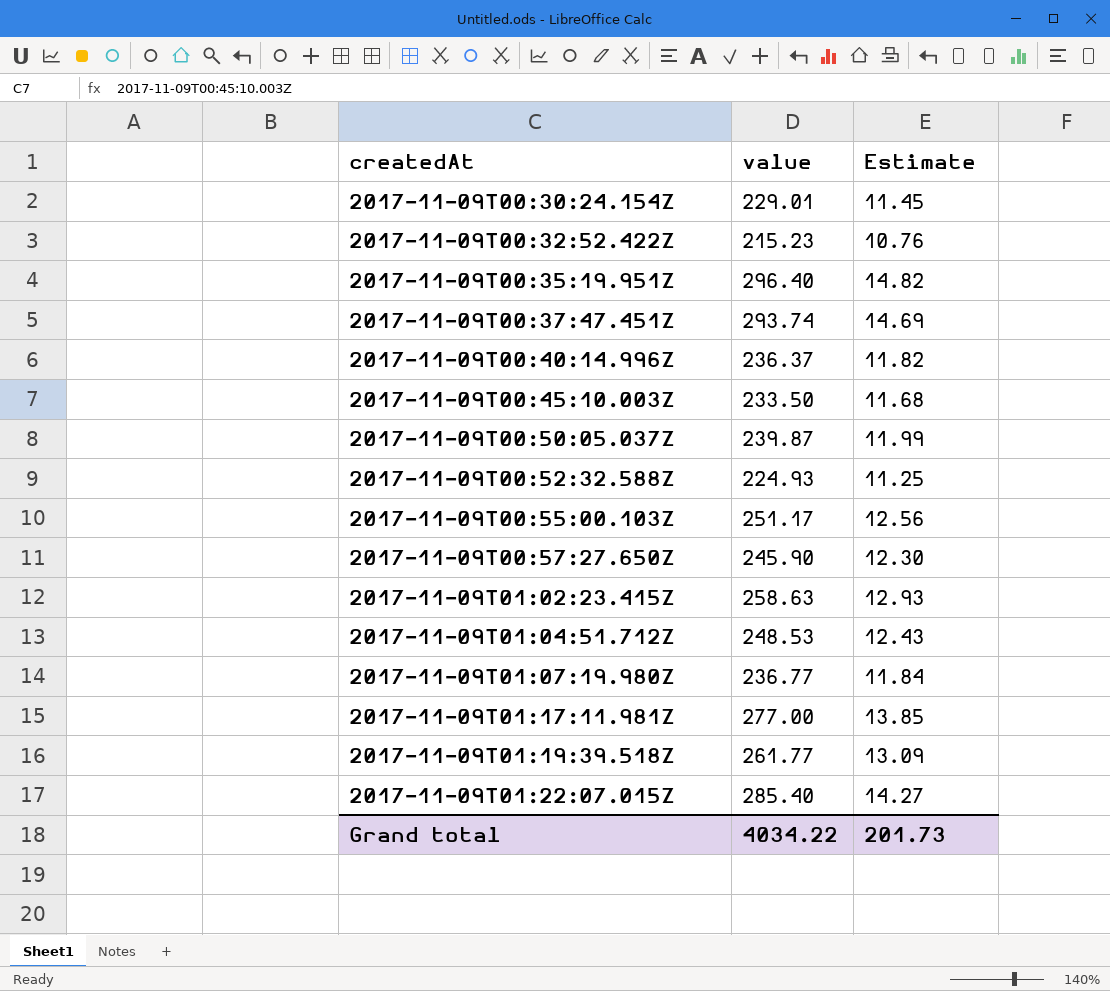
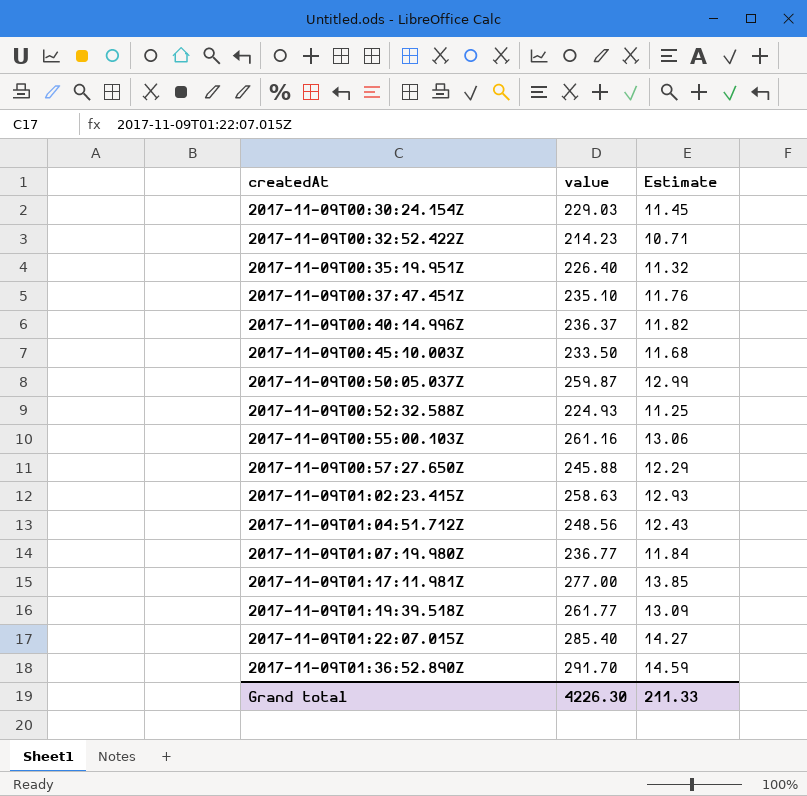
2017-11-09T00:30:24.154Z | value: 229.01 -> 229.03
2017-11-09T00:32:52.422Z | value: 215.23 -> 214.23
2017-11-09T00:32:52.422Z | Estimate: 10.76 -> 10.71
2017-11-09T00:35:19.951Z | value: 296.40 -> 226.40
2017-11-09T00:35:19.951Z | Estimate: 14.82 -> 11.32
2017-11-09T00:37:47.451Z | value: 293.74 -> 235.10
2017-11-09T00:37:47.451Z | Estimate: 14.69 -> 11.76
2017-11-09T00:50:05.037Z | value: 239.87 -> 259.87
2017-11-09T00:50:05.037Z | Estimate: 11.99 -> 12.99
2017-11-09T00:55:00.103Z | value: 251.17 -> 261.16
2017-11-09T00:55:00.103Z | Estimate: 12.56 -> 13.06
2017-11-09T00:57:27.650Z | value: 245.90 -> 245.88
2017-11-09T00:57:27.650Z | Estimate: 12.30 -> 12.29
2017-11-09T01:04:51.712Z | value: 248.53 -> 248.56
row 2017-11-09T01:36:52.890Z: none -> 291.70 | 14.59
Grand total | value: 4034.22 -> 4226.30
Grand total | Estimate: 201.73 -> 211.33

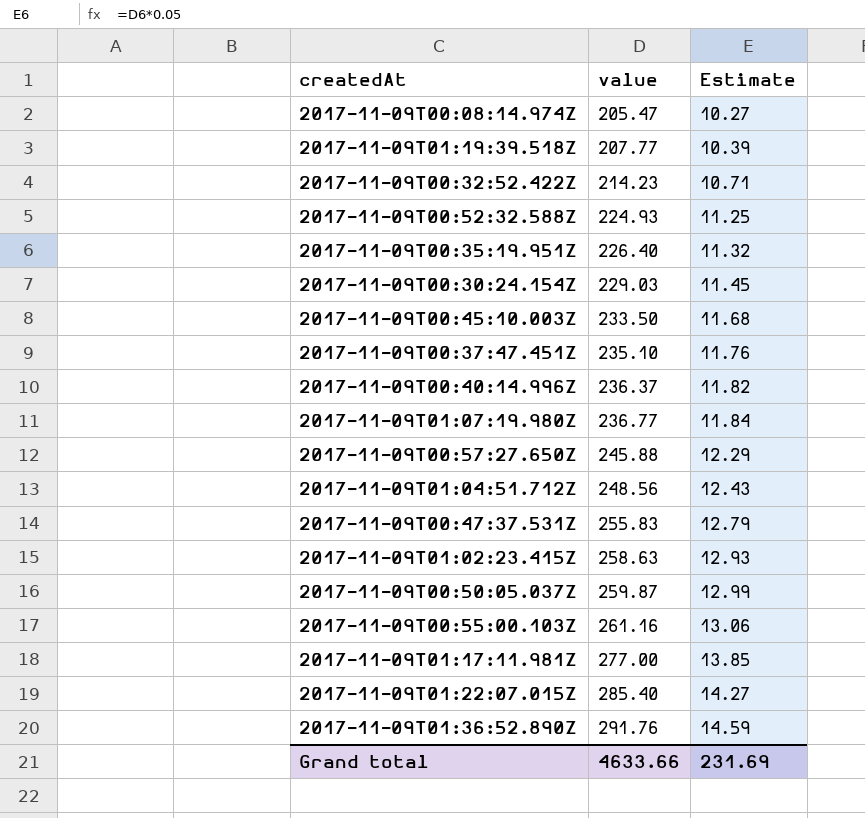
row order: createdAt ascending -> value ascending
row 2017-11-09T00:08:14.974Z: none -> 205.47 | 10.27
2017-11-09T01:19:39.518Z | value: 261.77 -> 207.77
2017-11-09T01:19:39.518Z | Estimate: 13.09 -> 10.39
row 2017-11-09T00:47:37.531Z: none -> 255.83 | 12.79
2017-11-09T01:36:52.890Z | value: 291.70 -> 291.76
Grand total | value: 4226.30 -> 4633.66
Grand total | Estimate: 211.33 -> 231.69

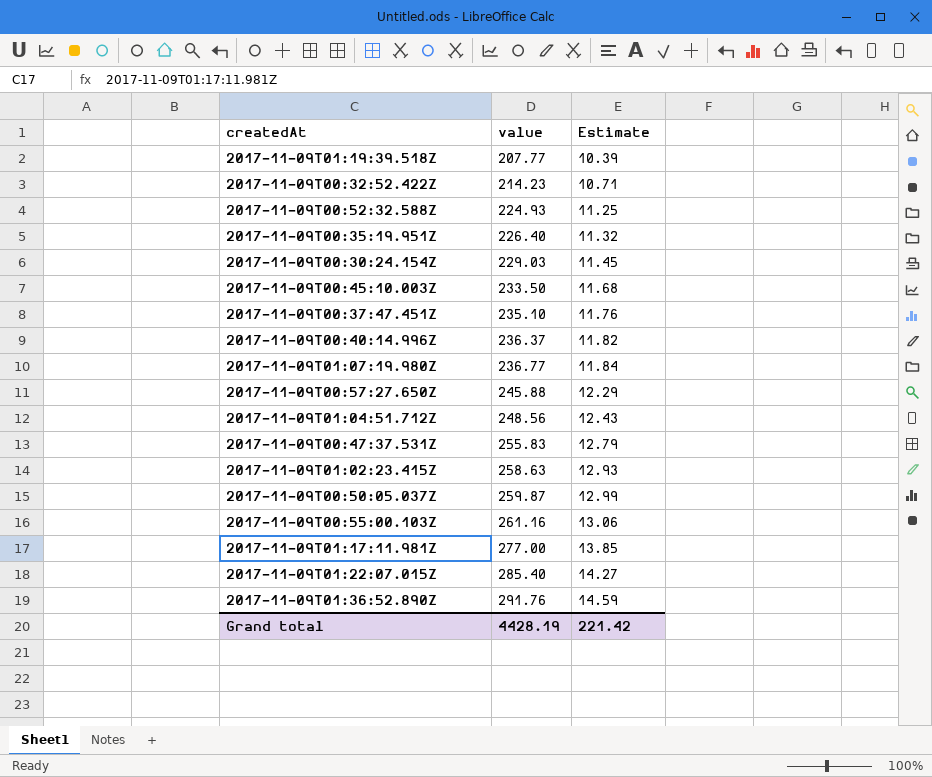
row 2017-11-09T00:08:14.974Z: 205.47 | 10.27 -> none
Grand total | value: 4633.66 -> 4428.19
Grand total | Estimate: 231.69 -> 221.42

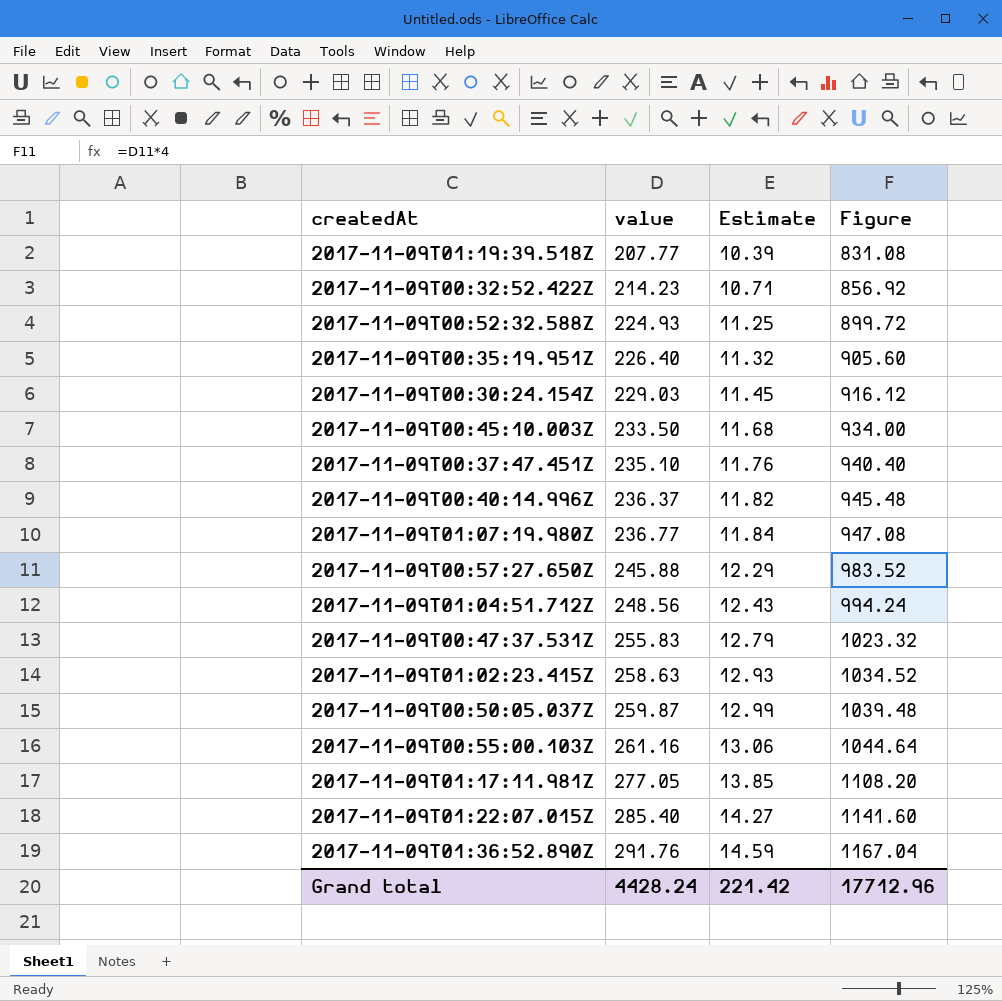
column Figure | formula: none -> [value] * 4
2017-11-09T01:17:11.981Z | value: 277.00 -> 277.05
Grand total | value: 4428.19 -> 4428.24

